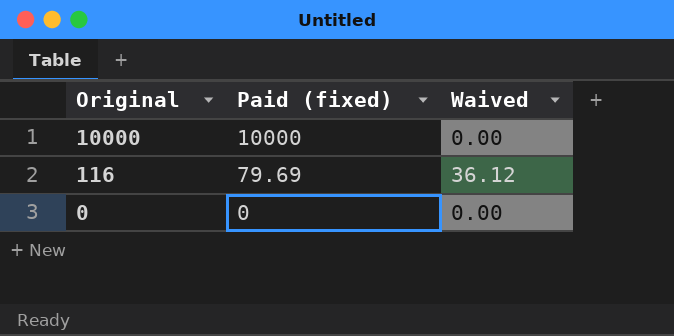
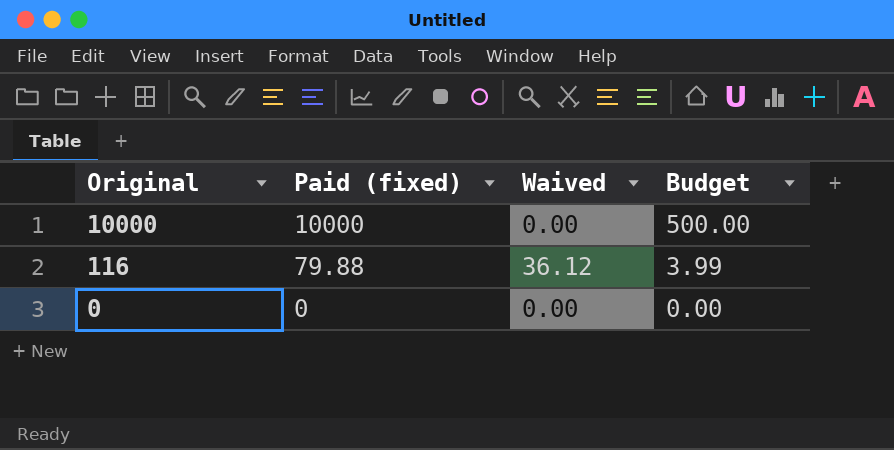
column Budget | formula: none -> [Paid (fixed)] * 0.05
116 | Paid (fixed): 79.69 -> 79.88

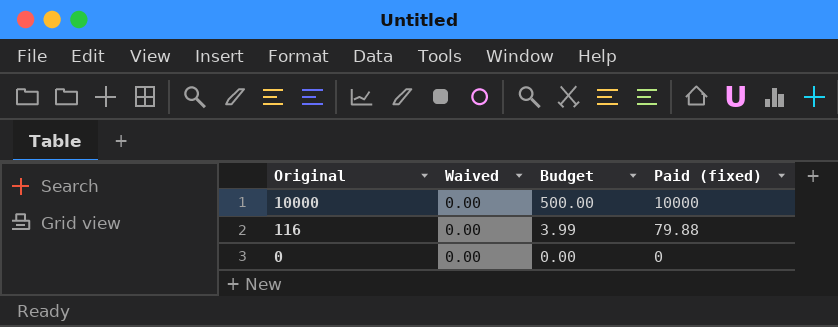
column Paid (fixed) | position: 2 -> 4
116 | Waived: 36.12 -> 0.00

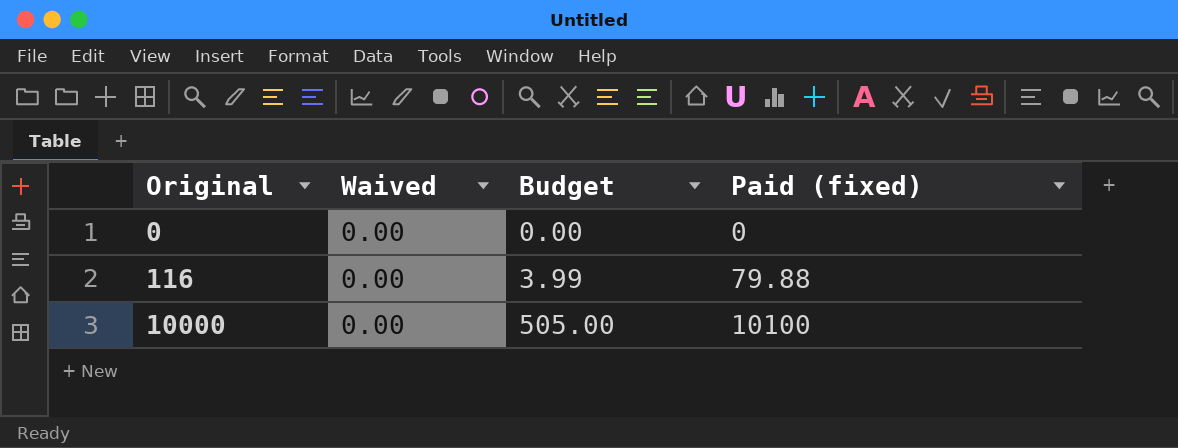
row order: Original descending -> Original ascending
10000 | Budget: 500.00 -> 505.00
10000 | Paid (fixed): 10000 -> 10100

